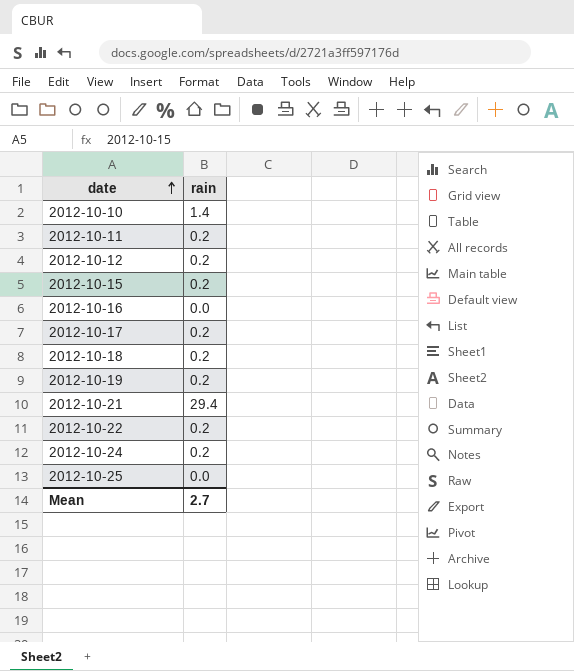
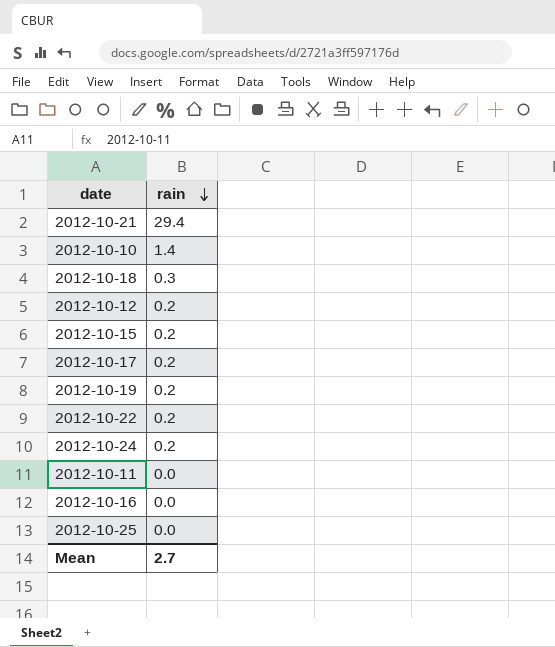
row order: date ascending -> rain descending
2012-10-18 | rain: 0.2 -> 0.3
2012-10-11 | rain: 0.2 -> 0.0

